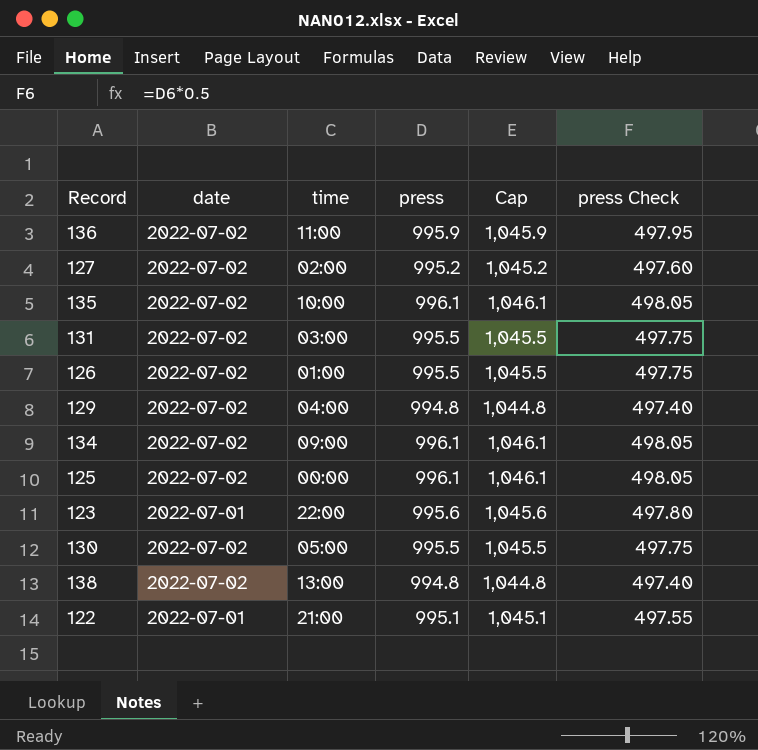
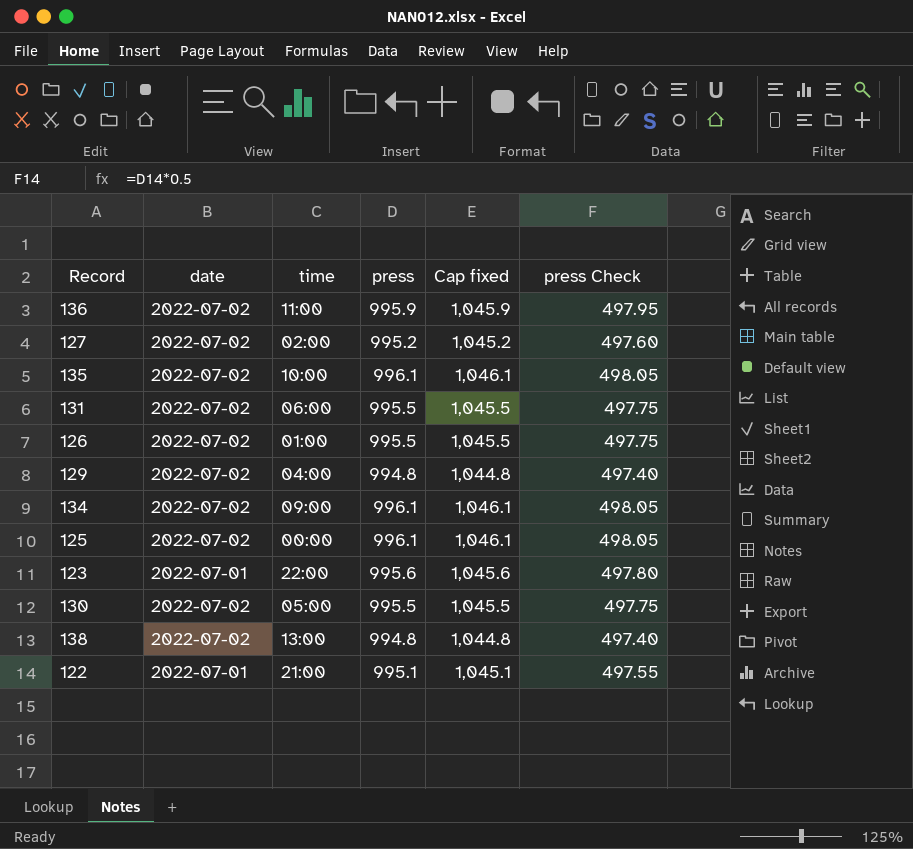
column name: Cap -> Cap fixed
131 | time: 03:00 -> 06:00

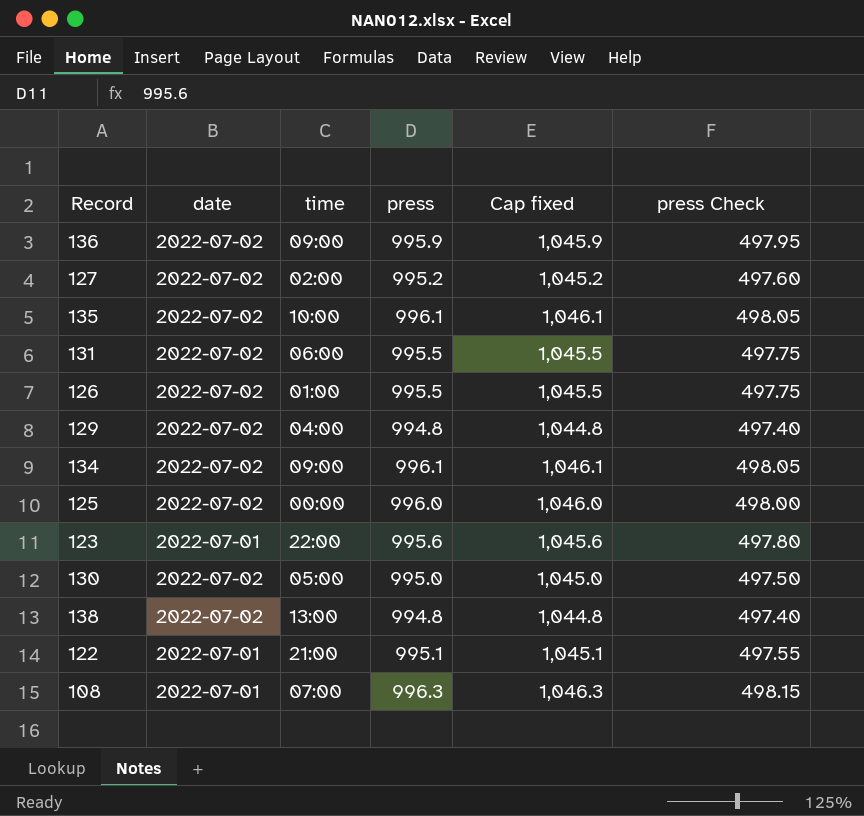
136 | time: 11:00 -> 09:00
125 | press: 996.1 -> 996.0
125 | Cap fixed: 1,046.1 -> 1,046.0
125 | press Check: 498.05 -> 498.00
130 | press: 995.5 -> 995.0
130 | Cap fixed: 1,045.5 -> 1,045.0
130 | press Check: 497.75 -> 497.50
row 108: none -> 2022-07-01 | 07:00 | 996.3 | 1,046.3 | 498.15

